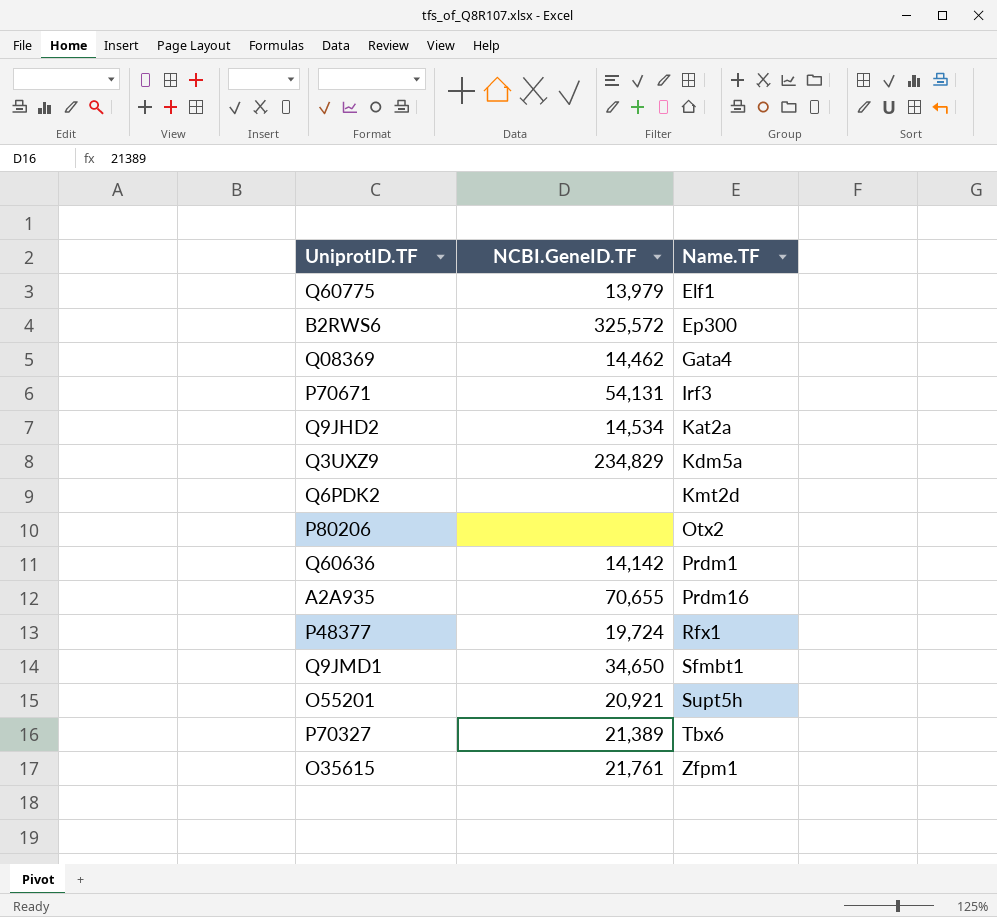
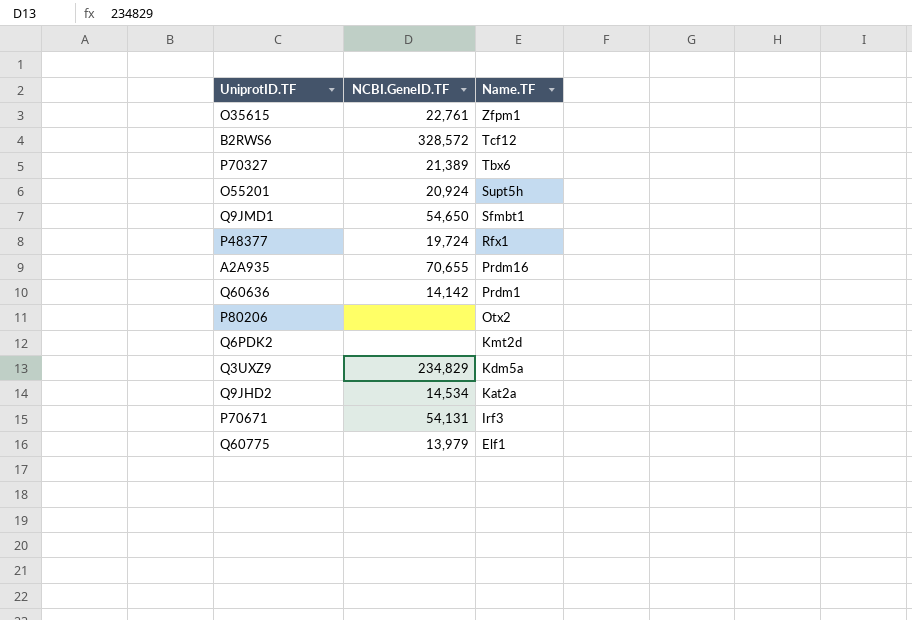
row order: Name.TF ascending -> Name.TF descending
row Q08369: 14,462 | Gata4 -> none
O35615 | NCBI.GeneID.TF: 21,761 -> 22,761
B2RWS6 | NCBI.GeneID.TF: 325,572 -> 328,572
B2RWS6 | Name.TF: Ep300 -> Tcf12
O55201 | NCBI.GeneID.TF: 20,921 -> 20,924
Q9JMD1 | NCBI.GeneID.TF: 34,650 -> 54,650

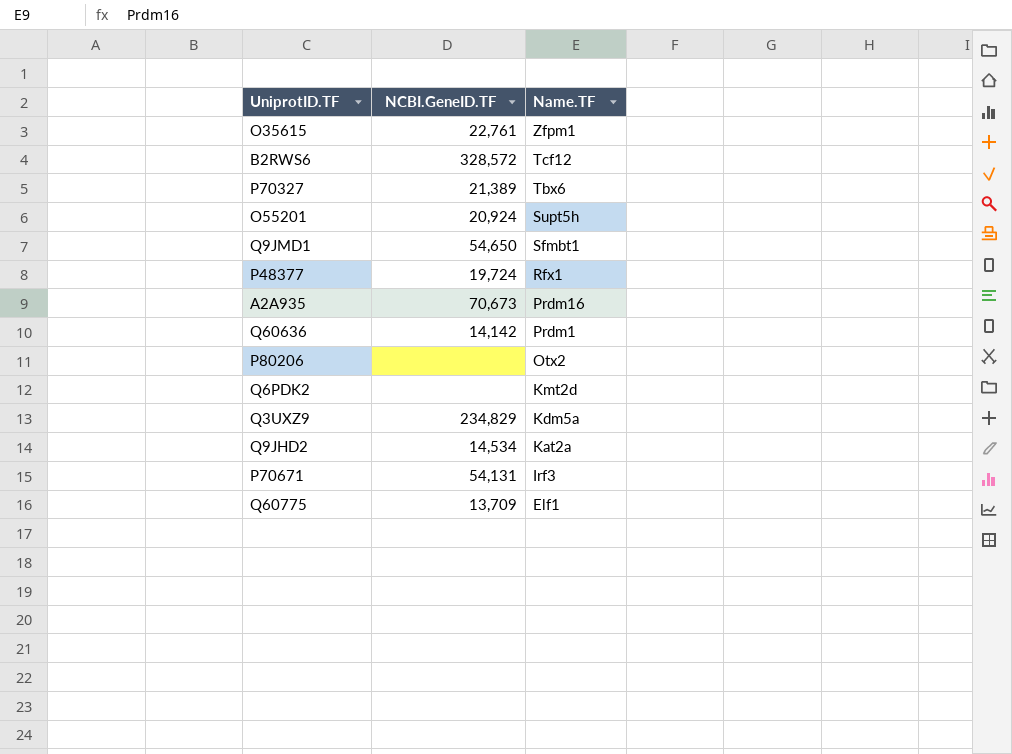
A2A935 | NCBI.GeneID.TF: 70,655 -> 70,673
Q60775 | NCBI.GeneID.TF: 13,979 -> 13,709

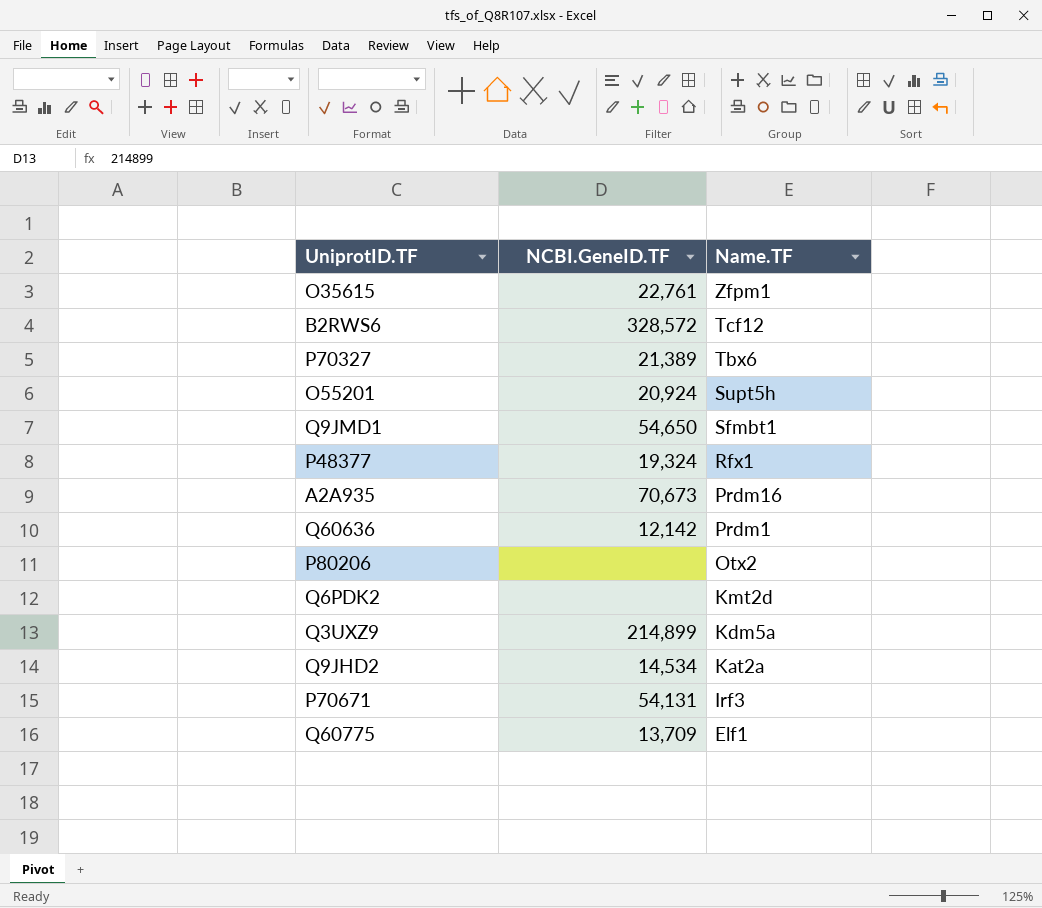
P48377 | NCBI.GeneID.TF: 19,724 -> 19,324
Q60636 | NCBI.GeneID.TF: 14,142 -> 12,142
Q3UXZ9 | NCBI.GeneID.TF: 234,829 -> 214,899

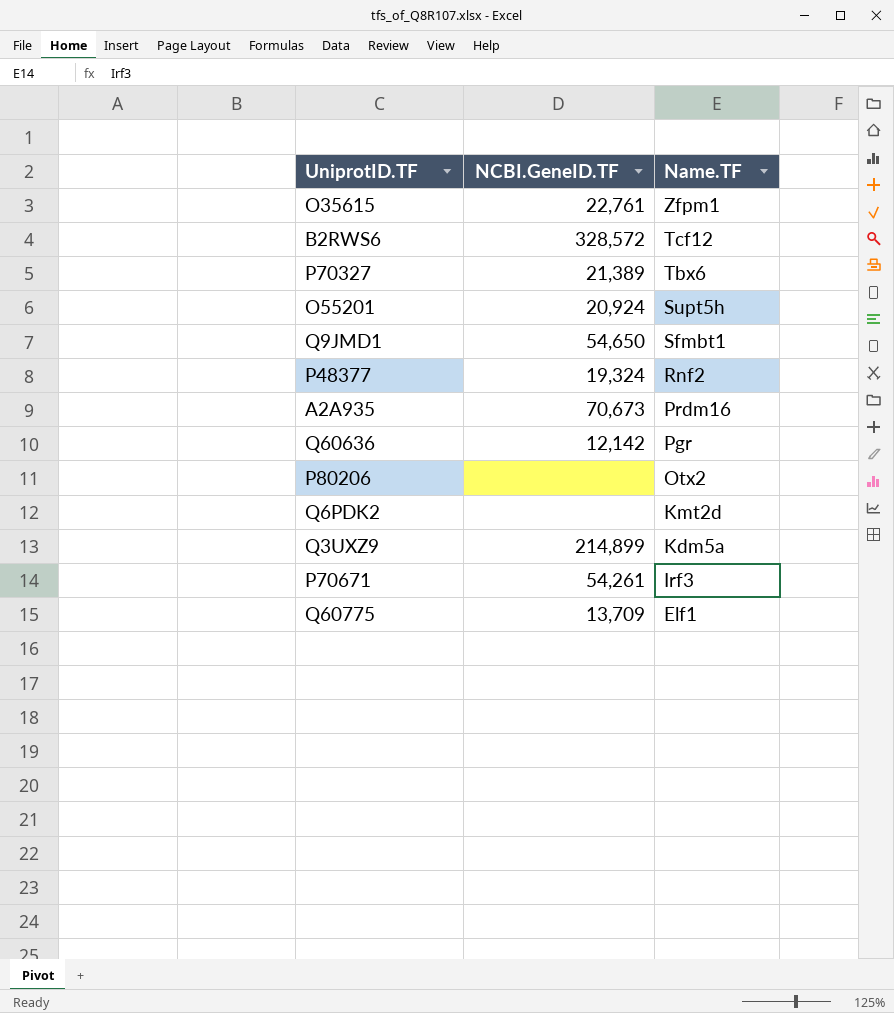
row Q9JHD2: 14,534 | Kat2a -> none
P48377 | Name.TF: Rfx1 -> Rnf2
Q60636 | Name.TF: Prdm1 -> Pgr
P70671 | NCBI.GeneID.TF: 54,131 -> 54,261

